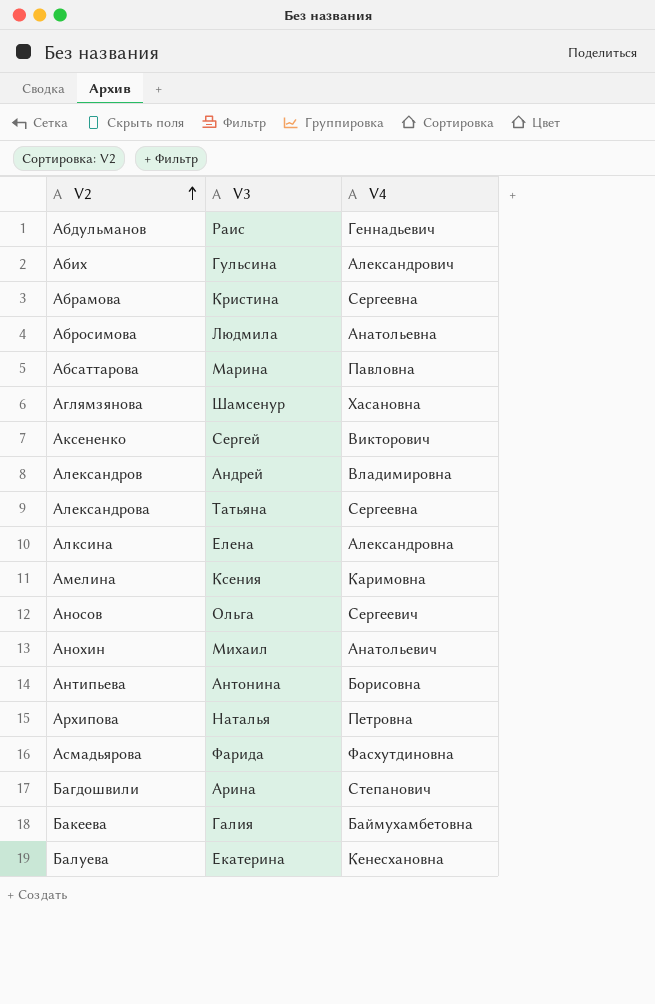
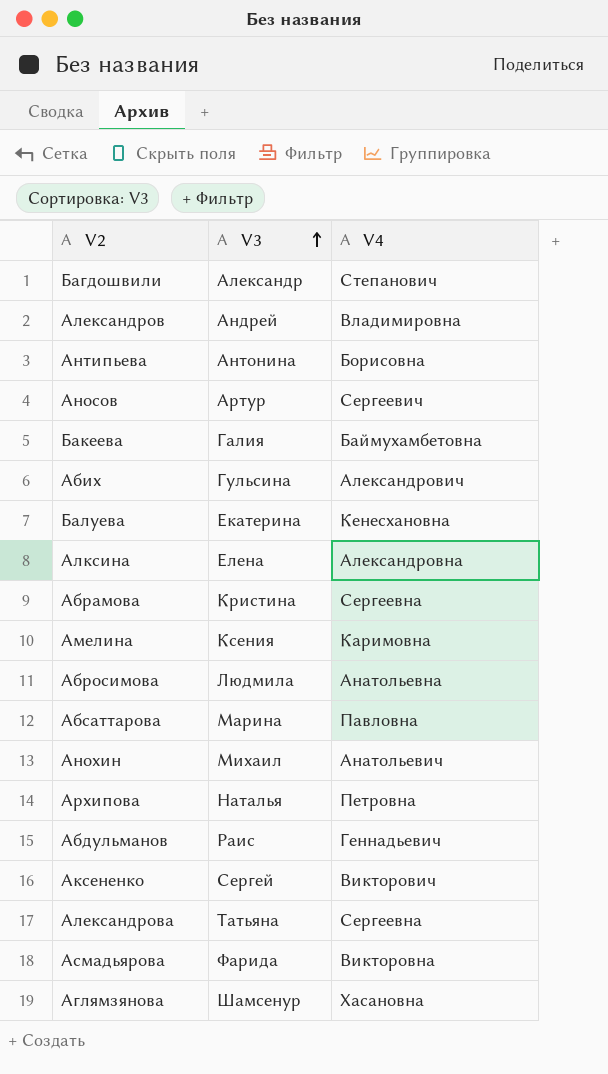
row order: V2 ascending -> V3 ascending
Багдошвили | V3: Арина -> Александр
Аносов | V3: Ольга -> Артур
Асмадьярова | V4: Фасхутдиновна -> Викторовна

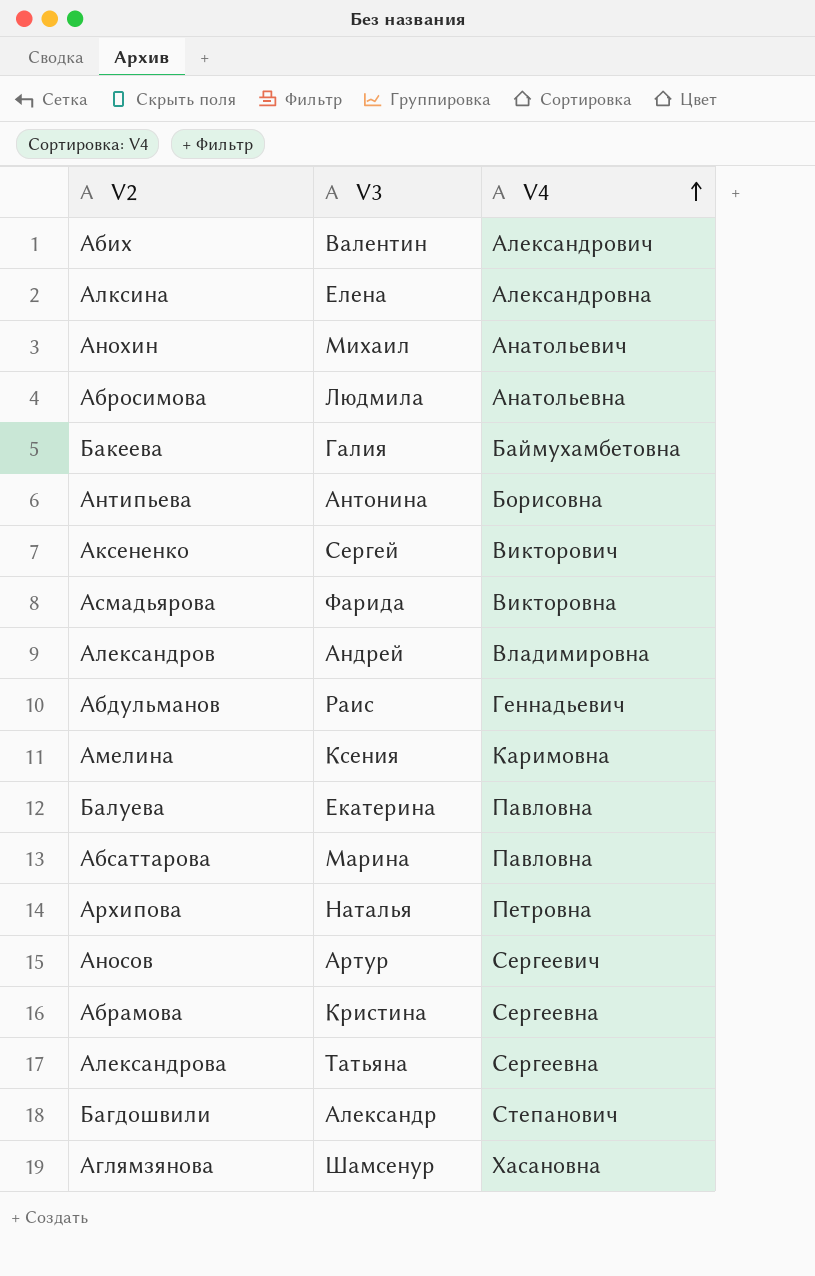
row order: V3 ascending -> V4 ascending
Абих | V3: Гульсина -> Валентин
Балуева | V4: Кенесхановна -> Павловна

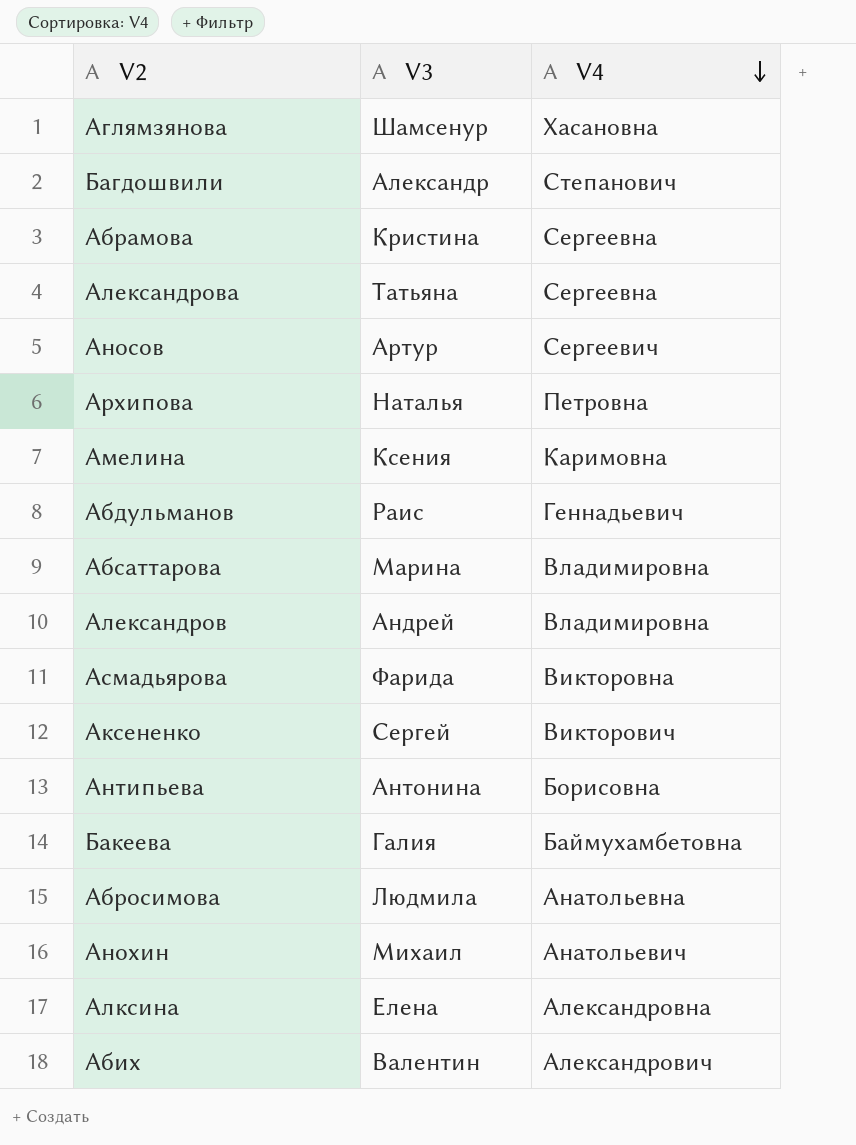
row order: V4 ascending -> V4 descending
row Балуева: Екатерина | Павловна -> none
Абсаттарова | V4: Павловна -> Владимировна

